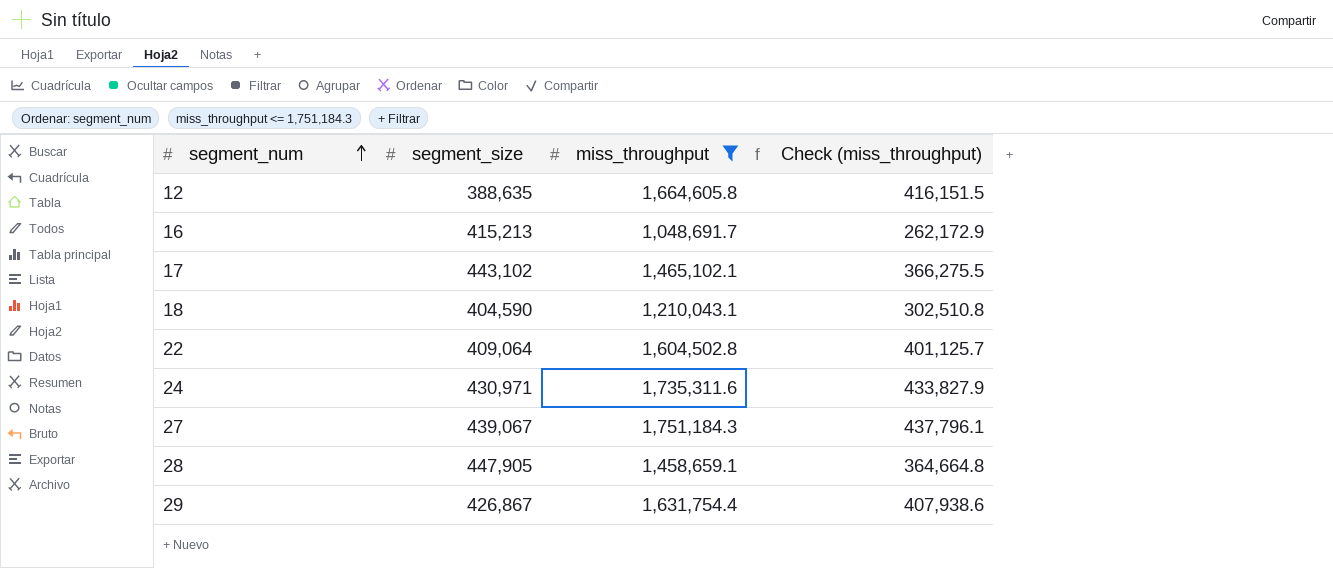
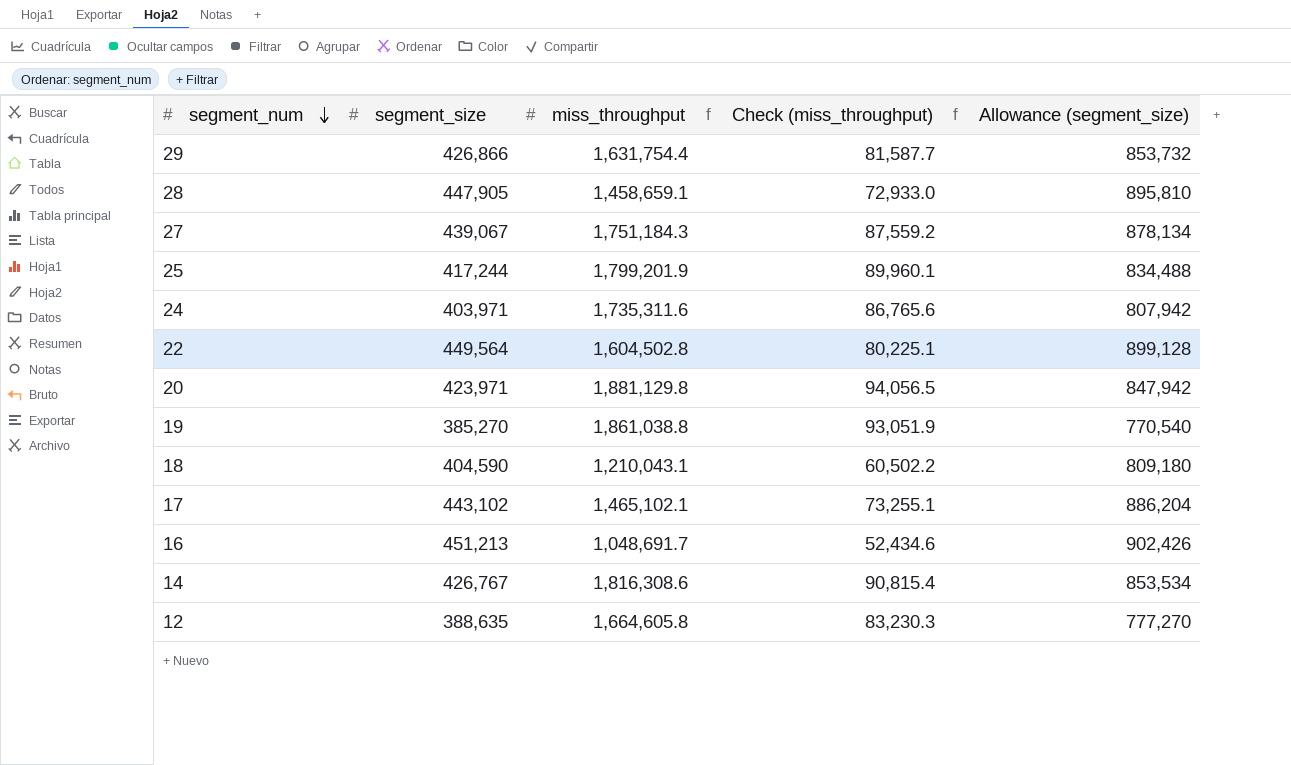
filter: miss_throughput <= 1,751,184.3 -> none
row order: segment_num ascending -> segment_num descending
column Check (miss_throughput) | formula: [miss_throughput] * 0.25 -> [miss_throughput] * 0.05
column Allowance (segment_size) | formula: none -> [segment_size] * 2
29 | segment_size: 426,867 -> 426,866
24 | segment_size: 430,971 -> 403,971
22 | segment_size: 409,064 -> 449,564
16 | segment_size: 415,213 -> 451,213

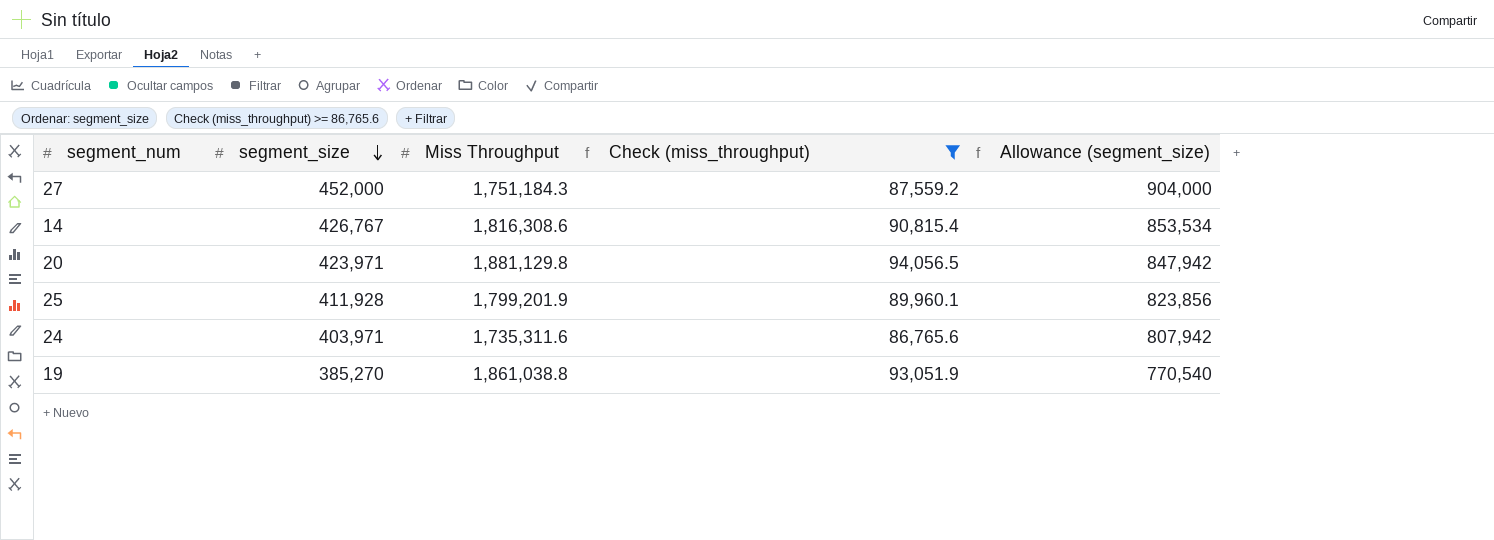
filter: none -> Check (miss_throughput) >= 86,765.6
row order: segment_num descending -> segment_size descending
column name: miss_throughput -> Miss Throughput
27 | segment_size: 439,067 -> 452,000
27 | Allowance (segment_size): 878,134 -> 904,000
25 | segment_size: 417,244 -> 411,928
25 | Allowance (segment_size): 834,488 -> 823,856

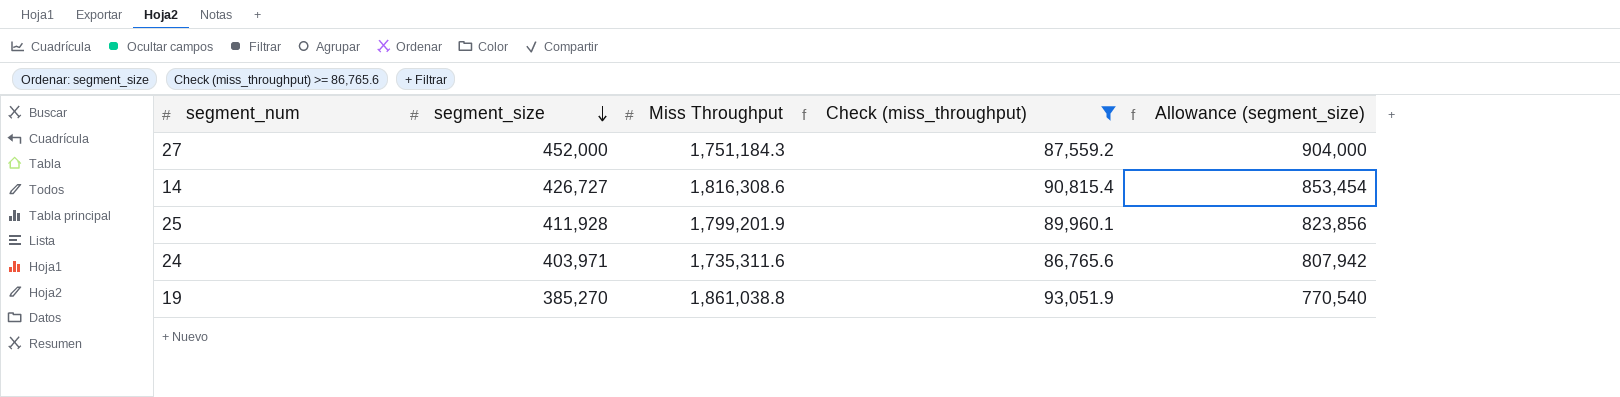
row 20: 423,971 | 1,881,129.8 | 94,056.5 | 847,942 -> none
14 | segment_size: 426,767 -> 426,727
14 | Allowance (segment_size): 853,534 -> 853,454

